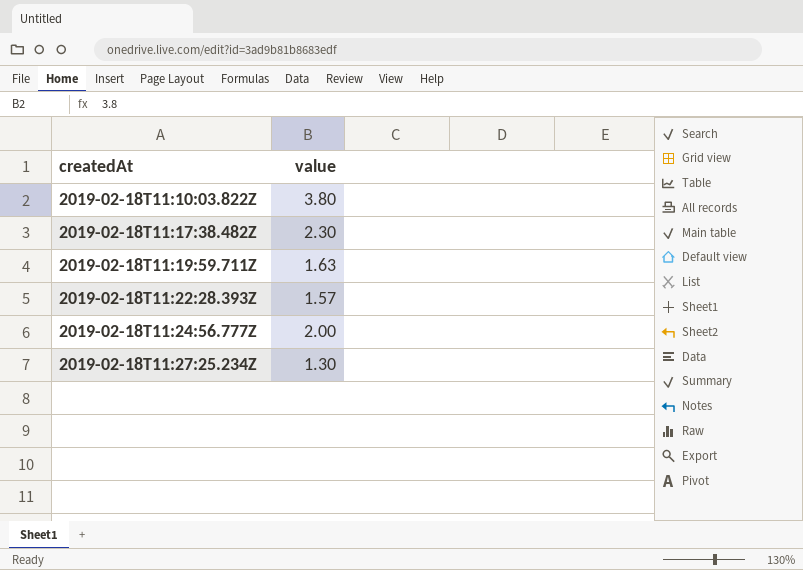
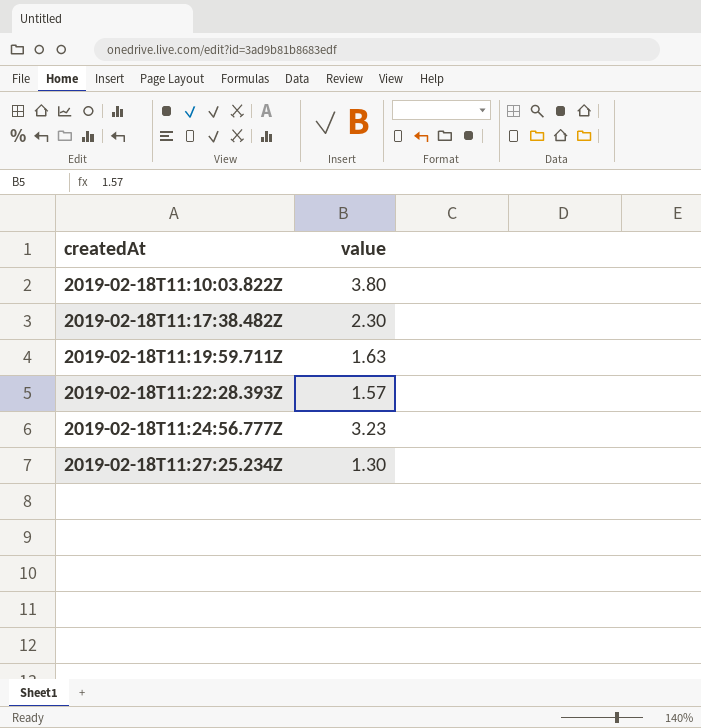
2019-02-18T11:24:56.777Z | value: 2.00 -> 3.23

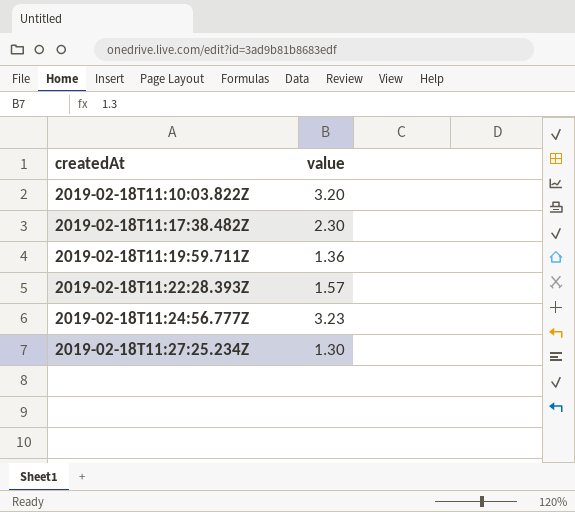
2019-02-18T11:10:03.822Z | value: 3.80 -> 3.20
2019-02-18T11:19:59.711Z | value: 1.63 -> 1.36

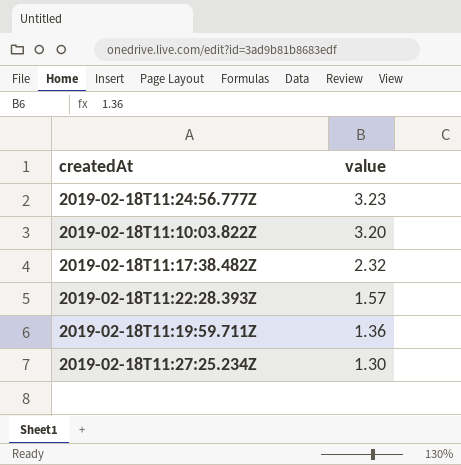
row order: createdAt ascending -> value descending
2019-02-18T11:17:38.482Z | value: 2.30 -> 2.32

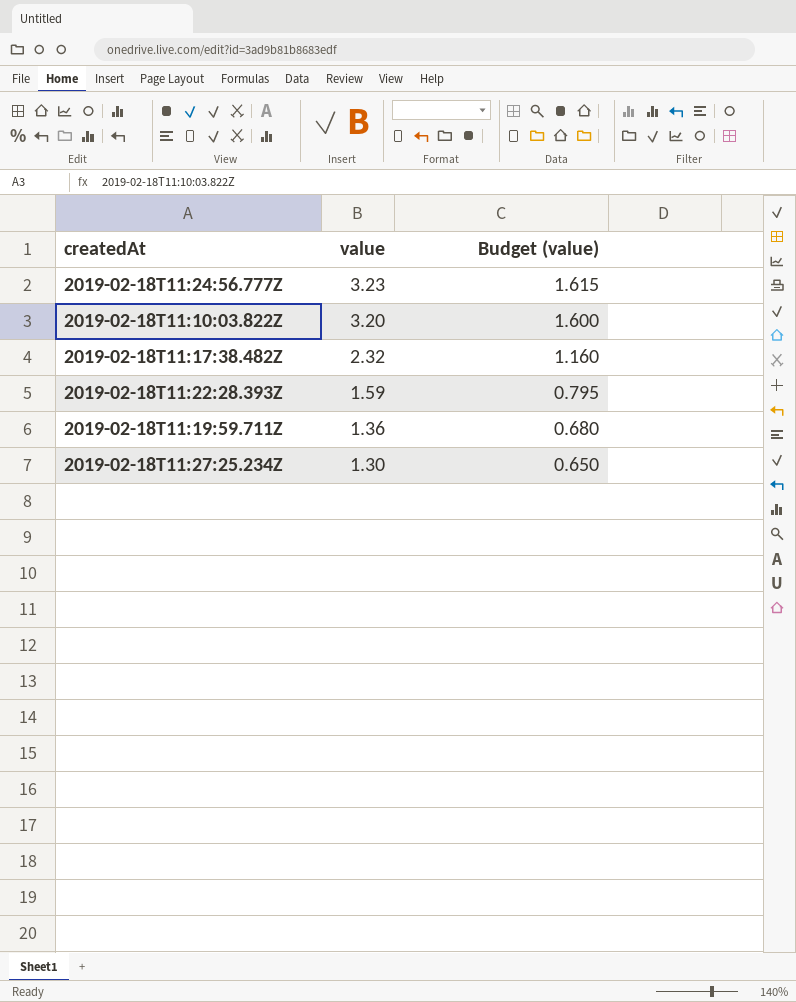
column Budget (value) | formula: none -> [value] * 0.5
2019-02-18T11:22:28.393Z | value: 1.57 -> 1.59

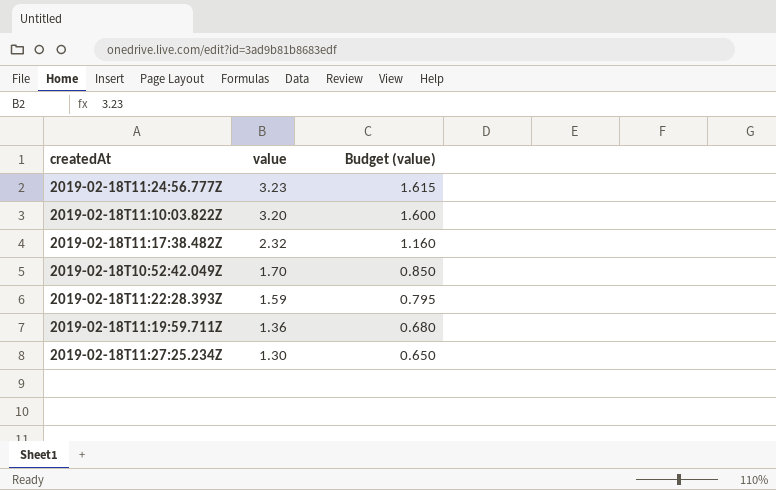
row 2019-02-18T10:52:42.049Z: none -> 1.70 | 0.850

